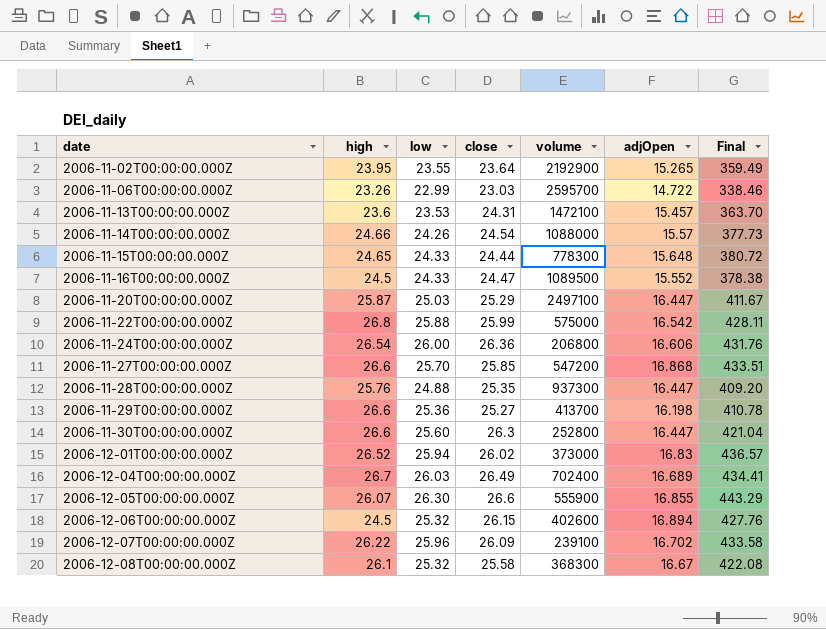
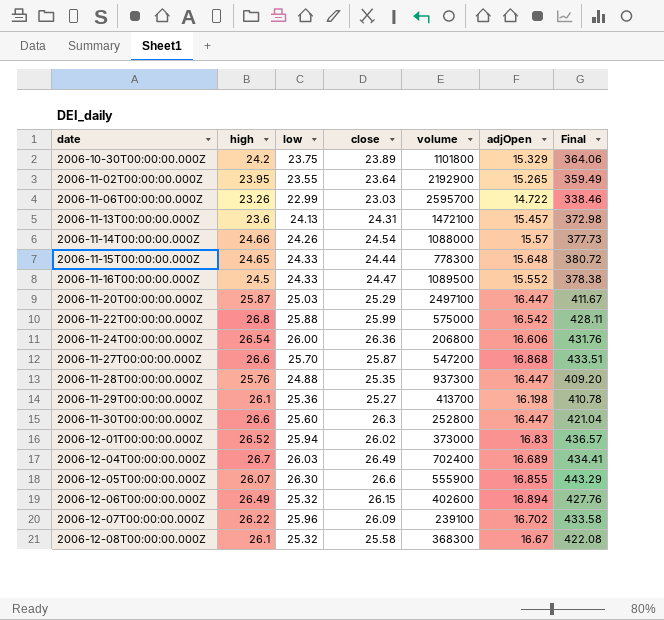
row 2006-10-30T00:00:00.000Z: none -> 24.2 | 23.75 | 23.89 | 1101800 | 15.329 | 364.06
2006-11-13T00:00:00.000Z | low: 23.53 -> 24.13
2006-11-13T00:00:00.000Z | Final: 363.70 -> 372.98
2006-11-27T00:00:00.000Z | close: 25.85 -> 25.87
2006-11-29T00:00:00.000Z | high: 26.6 -> 26.1
2006-12-06T00:00:00.000Z | high: 24.5 -> 26.49

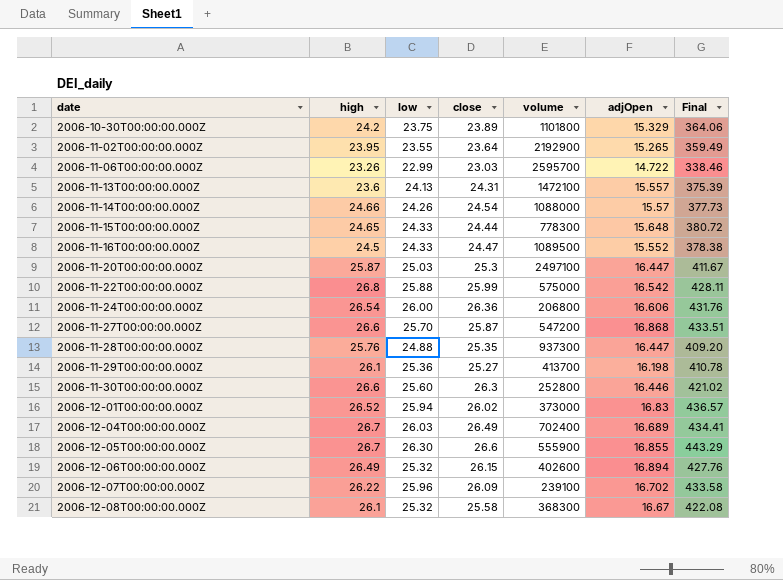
2006-11-13T00:00:00.000Z | adjOpen: 15.457 -> 15.557
2006-11-13T00:00:00.000Z | Final: 372.98 -> 375.39
2006-11-20T00:00:00.000Z | close: 25.29 -> 25.3
2006-11-30T00:00:00.000Z | adjOpen: 16.447 -> 16.446
2006-11-30T00:00:00.000Z | Final: 421.04 -> 421.02
2006-12-05T00:00:00.000Z | high: 26.07 -> 26.7

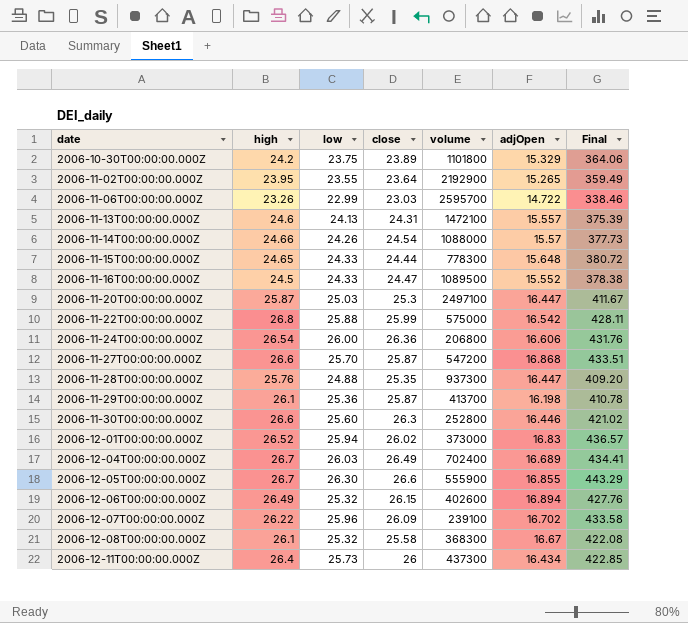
2006-11-13T00:00:00.000Z | high: 23.6 -> 24.6
2006-11-29T00:00:00.000Z | close: 25.27 -> 25.87
row 2006-12-11T00:00:00.000Z: none -> 26.4 | 25.73 | 26 | 437300 | 16.434 | 422.85

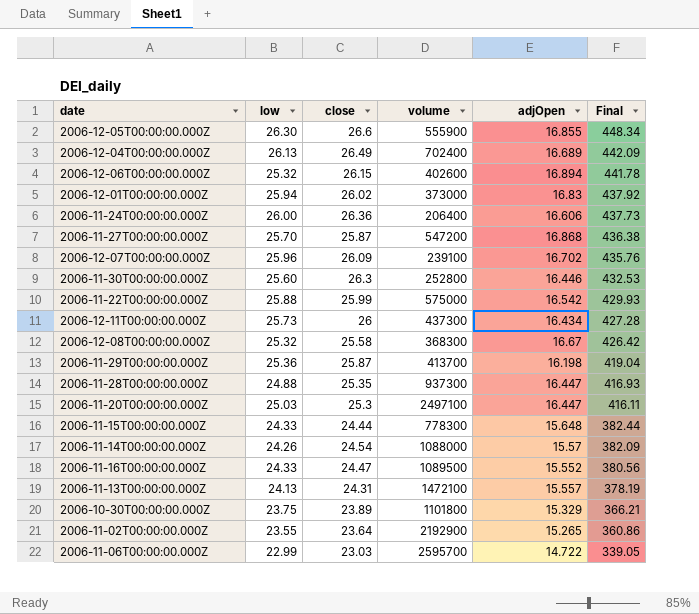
row order: date ascending -> Final descending
column high | position: 2 -> none
column Final | formula: [low] * [adjOpen] -> [close] * [adjOpen]
2006-12-04T00:00:00.000Z | low: 26.03 -> 26.13
2006-11-24T00:00:00.000Z | volume: 206800 -> 206400

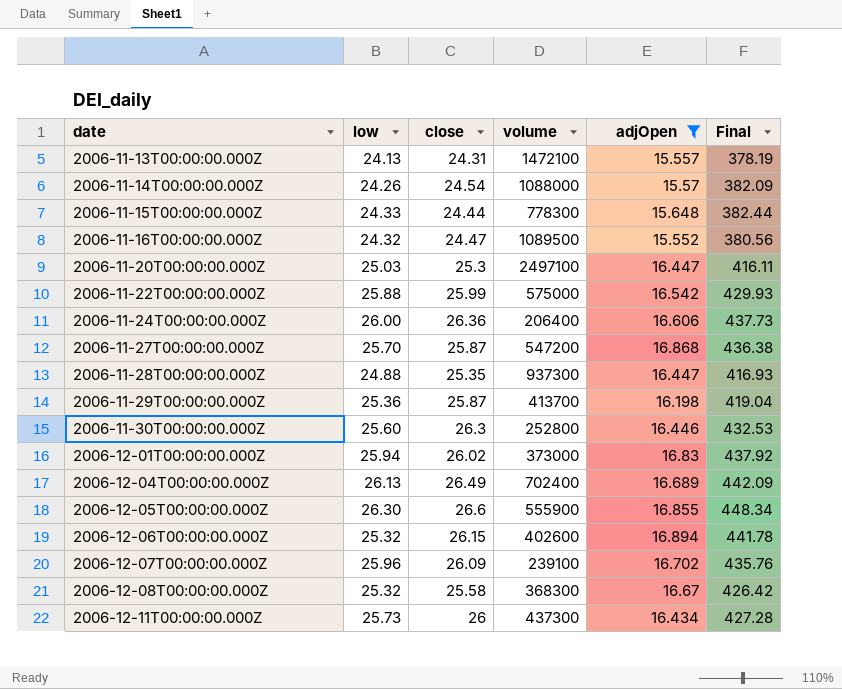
filter: none -> adjOpen >= 15.552
row order: Final descending -> date ascending
2006-11-16T00:00:00.000Z | low: 24.33 -> 24.32

